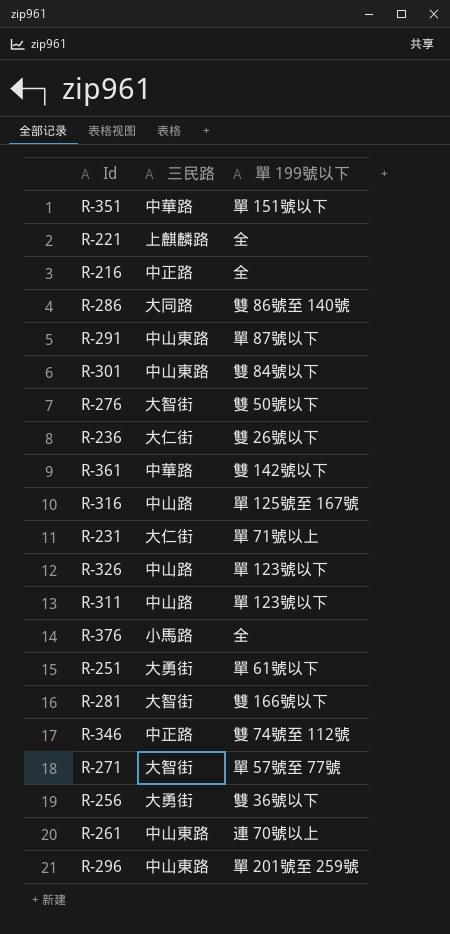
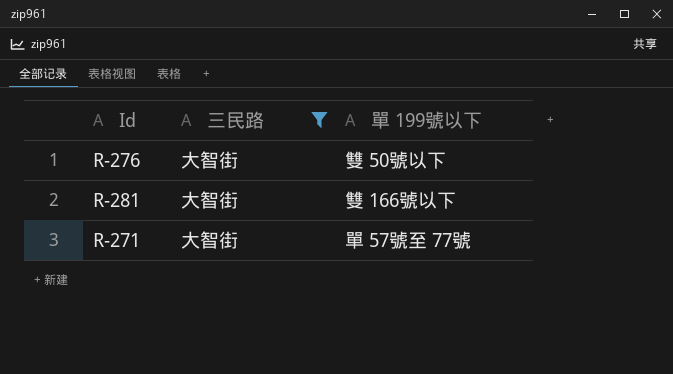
filter: none -> 三民路 = 大智街

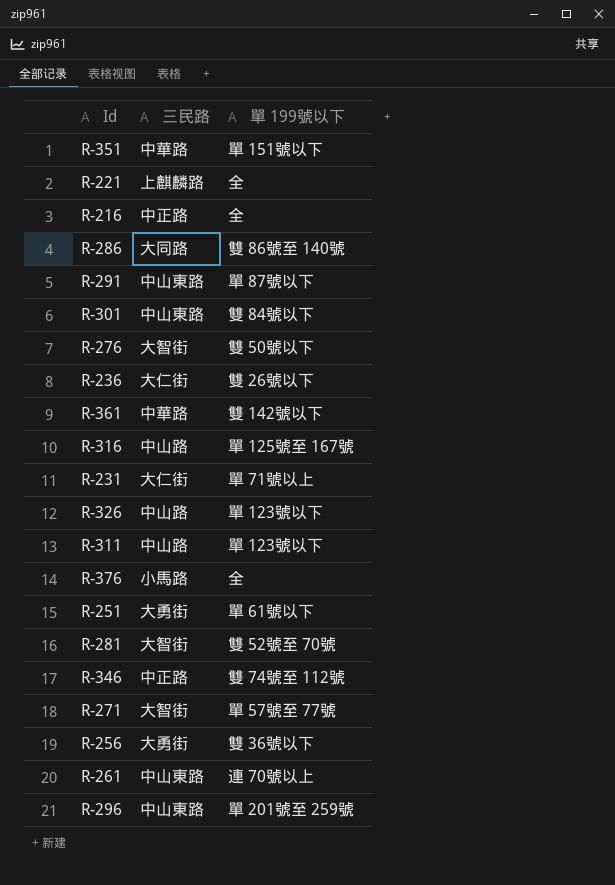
filter: 三民路 = 大智街 -> none
R-281 | 單 199號以下: 雙 166號以下 -> 雙 52號至 70號

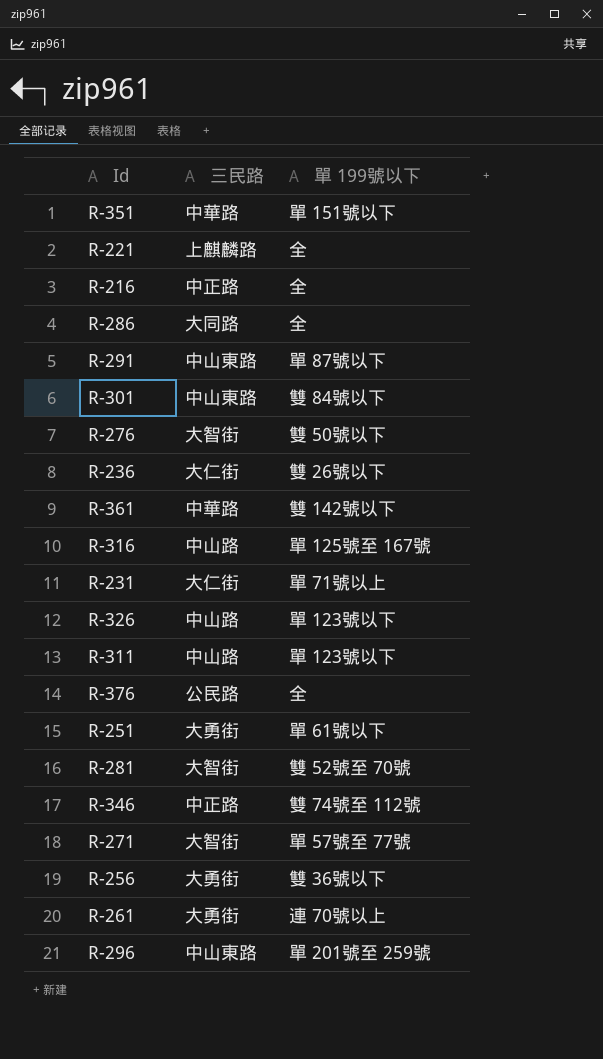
R-286 | 單 199號以下: 雙 86號至 140號 -> 全
R-376 | 三民路: 小馬路 -> 公民路
R-261 | 三民路: 中山東路 -> 大勇街

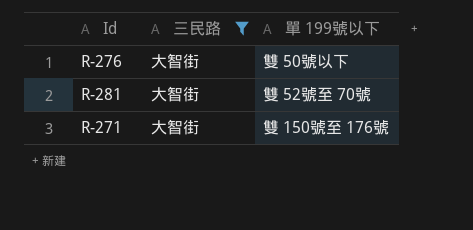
filter: none -> 三民路 = 大智街
R-271 | 單 199號以下: 單 57號至 77號 -> 雙 150號至 176號

